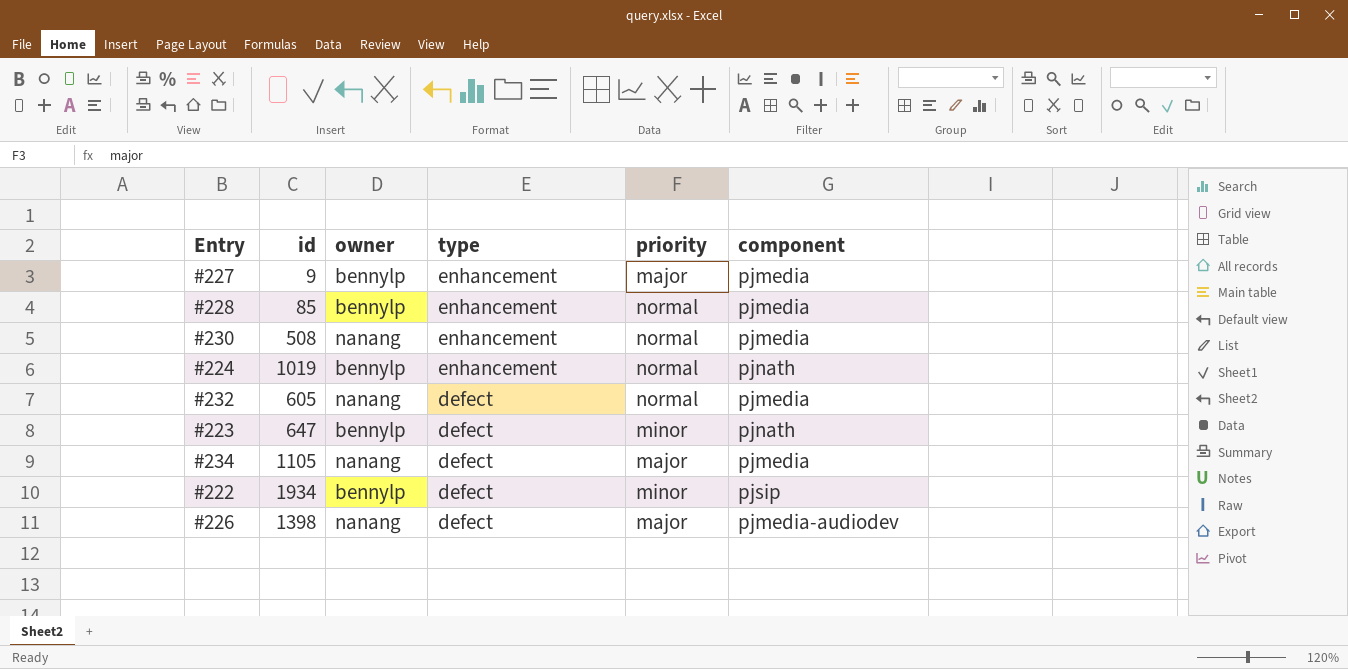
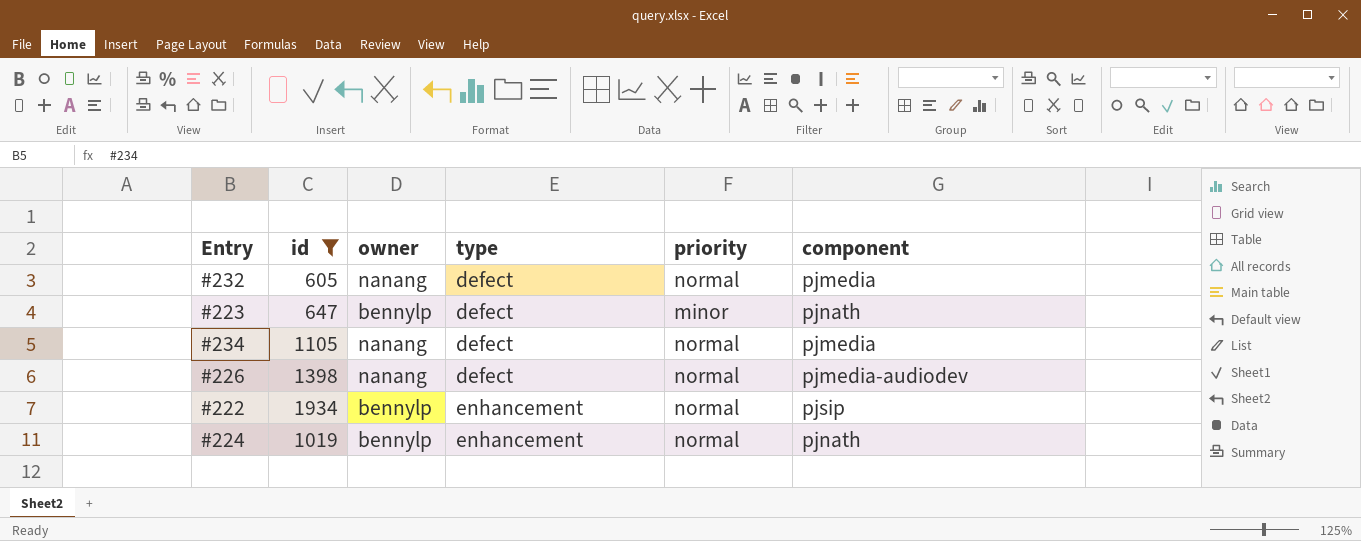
filter: none -> id >= 605
row order: type descending -> type ascending
#234 | priority: major -> normal
#226 | priority: major -> normal
#222 | type: defect -> enhancement
#222 | priority: minor -> normal

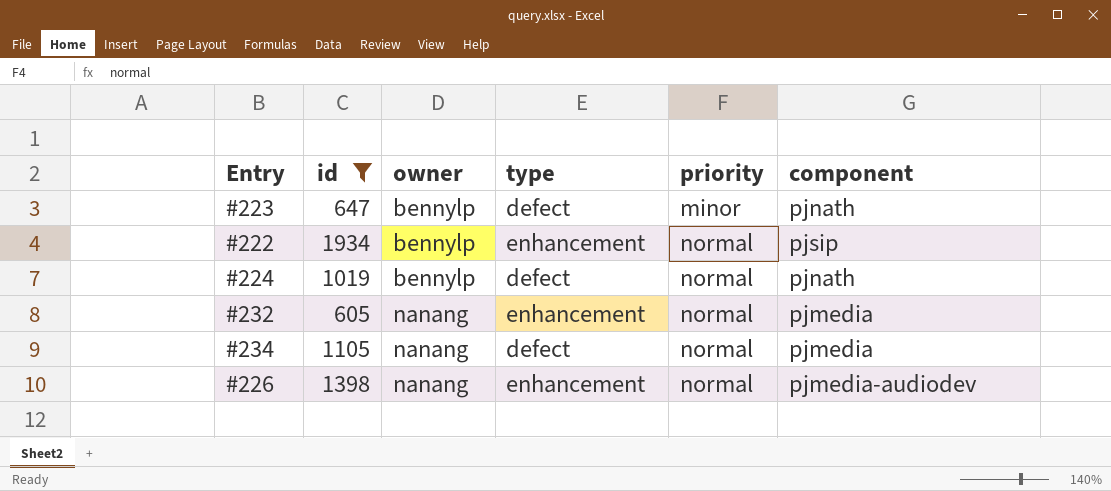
row order: type ascending -> owner ascending
#224 | type: enhancement -> defect
#232 | type: defect -> enhancement
#226 | type: defect -> enhancement

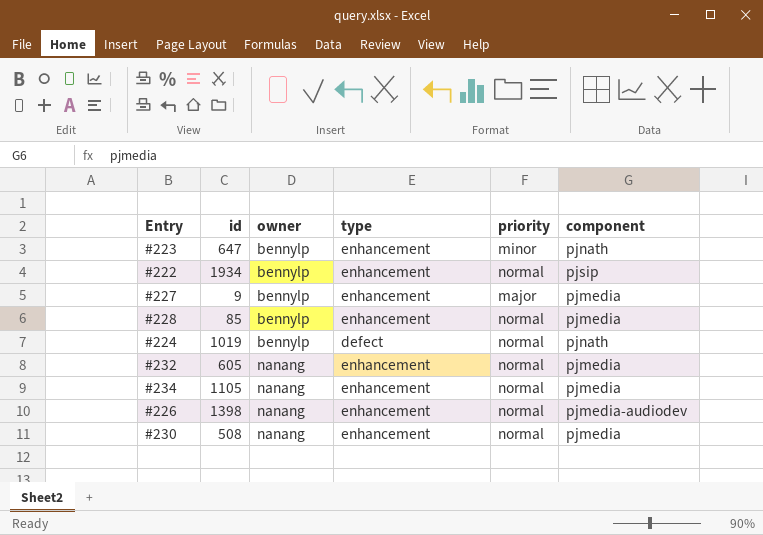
filter: id >= 605 -> none
#223 | type: defect -> enhancement
#234 | type: defect -> enhancement

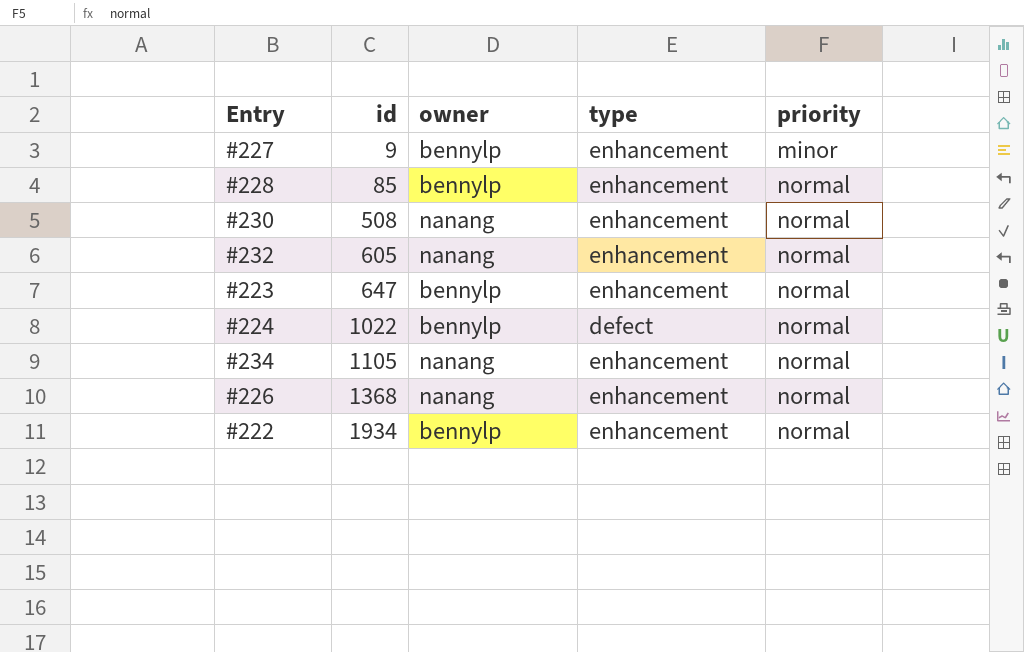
row order: owner ascending -> id ascending
column component | position: 6 -> none
#227 | priority: major -> minor
#223 | priority: minor -> normal
#224 | id: 1019 -> 1022
#226 | id: 1398 -> 1368

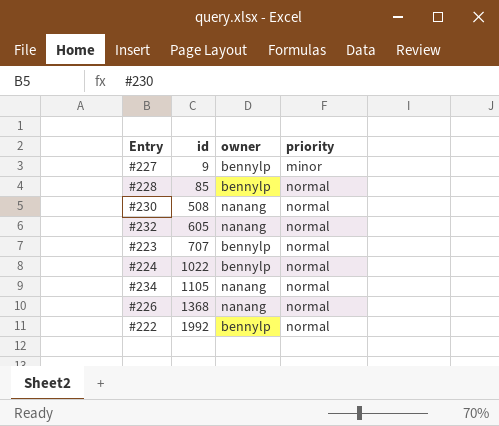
column type | position: 4 -> none
#223 | id: 647 -> 707
#222 | id: 1934 -> 1992

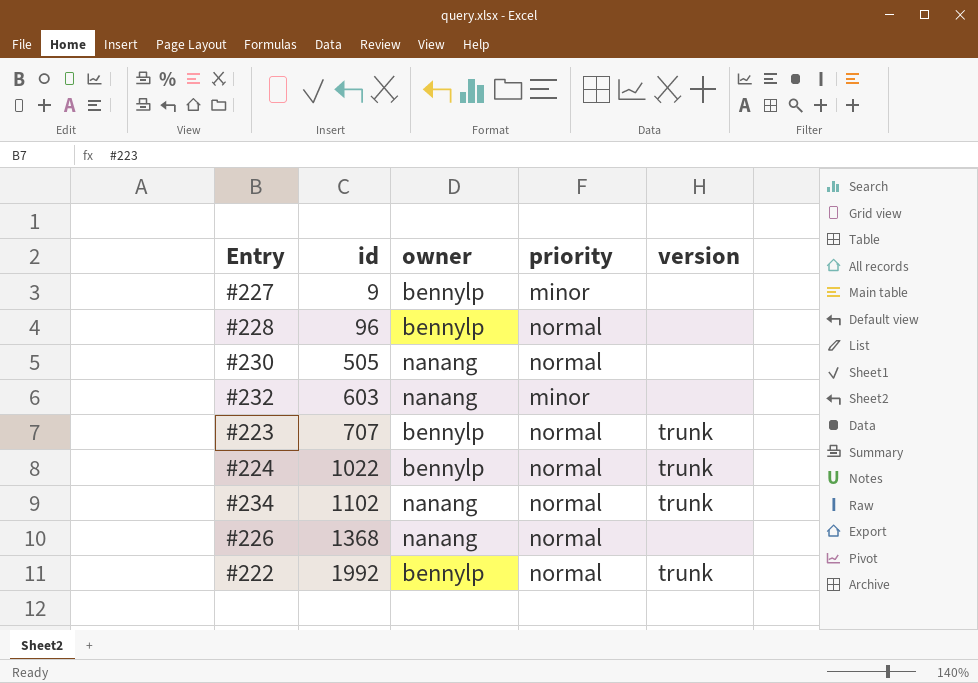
column version | position: none -> 5
#228 | id: 85 -> 96
#230 | id: 508 -> 505
#232 | id: 605 -> 603
#232 | priority: normal -> minor
#234 | id: 1105 -> 1102

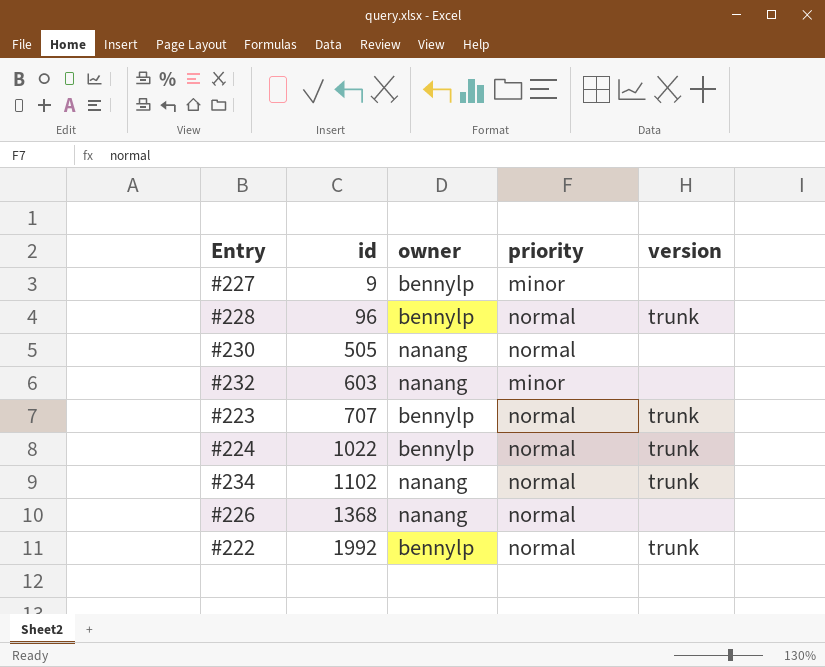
#228 | version: none -> trunk

